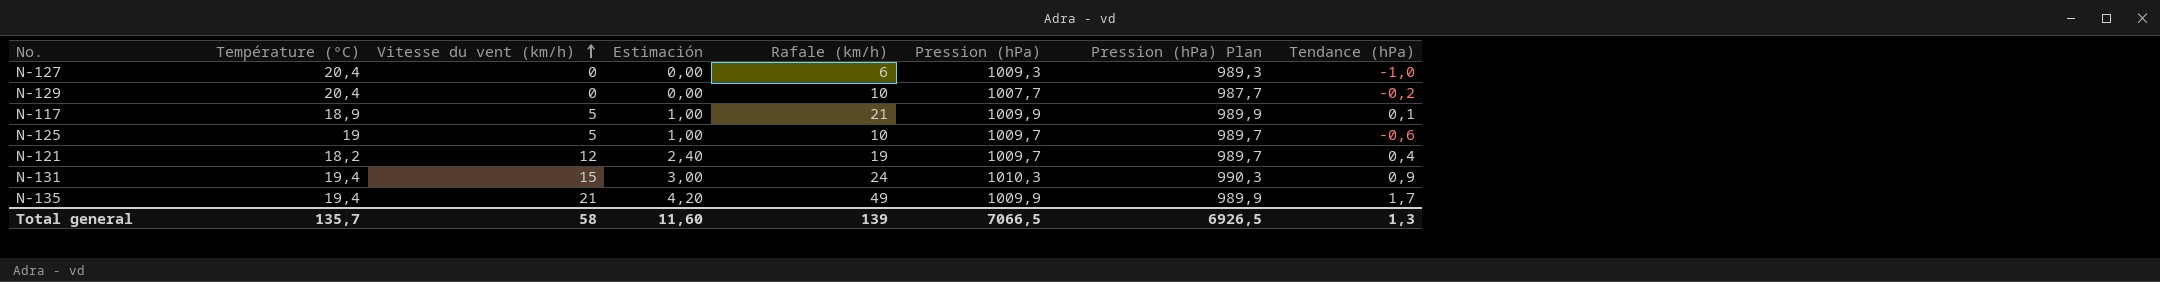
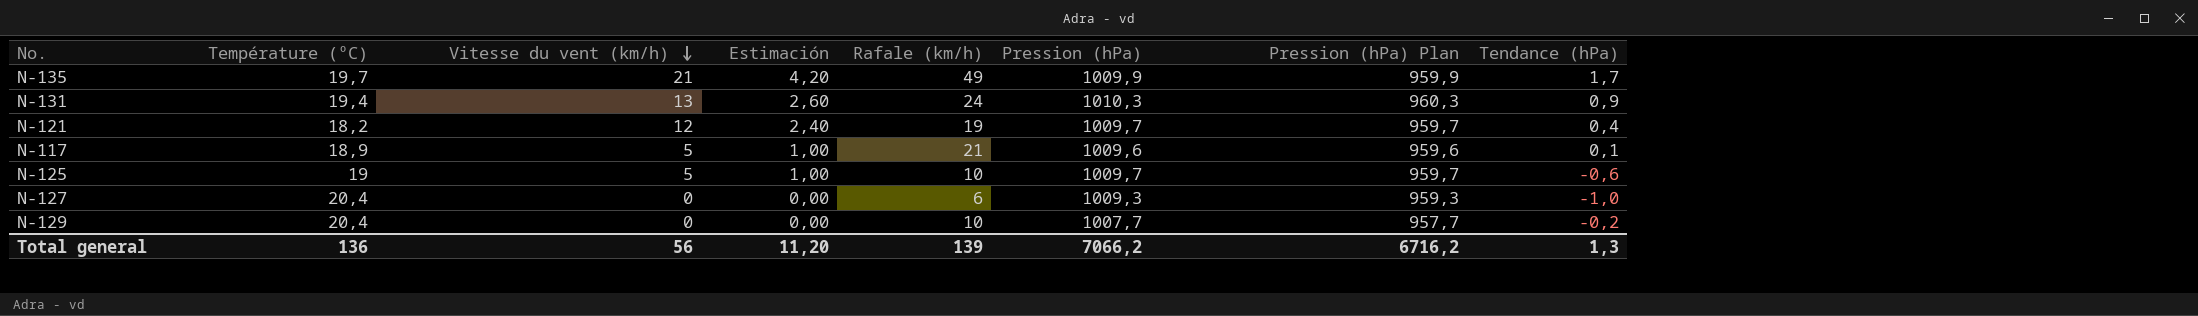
row order: Vitesse du vent (km/h) ascending -> Vitesse du vent (km/h) descending
column Pression (hPa) Plan | formula: [Pression (hPa)] - 20 -> [Pression (hPa)] - 50
N-135 | Température (ºC): 19,4 -> 19,7
N-131 | Vitesse du vent (km/h): 15 -> 13
N-131 | Estimación: 3,00 -> 2,60
N-117 | Pression (hPa): 1009,9 -> 1009,6
Total general | Température (ºC): 135,7 -> 136
Total general | Vitesse du vent (km/h): 58 -> 56
Total general | Estimación: 11,60 -> 11,20
Total general | Pression (hPa): 7066,5 -> 7066,2
Total general | Pression (hPa) Plan: 6926,5 -> 6716,2

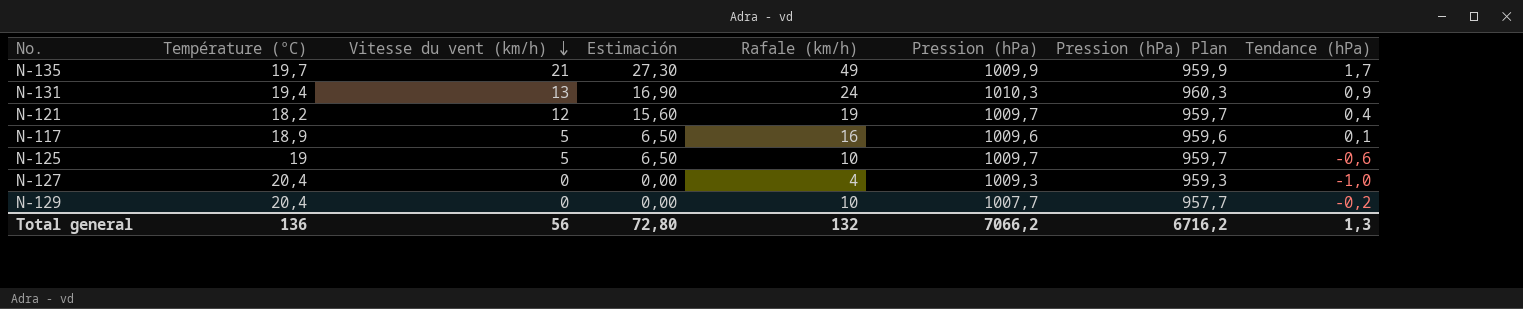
column Estimación | formula: [Vitesse du vent (km/h)] * 0,2 -> [Vitesse du vent (km/h)] * 1,3
N-117 | Rafale (km/h): 21 -> 16
N-127 | Rafale (km/h): 6 -> 4
Total general | Estimación: 11,20 -> 72,80
Total general | Rafale (km/h): 139 -> 132

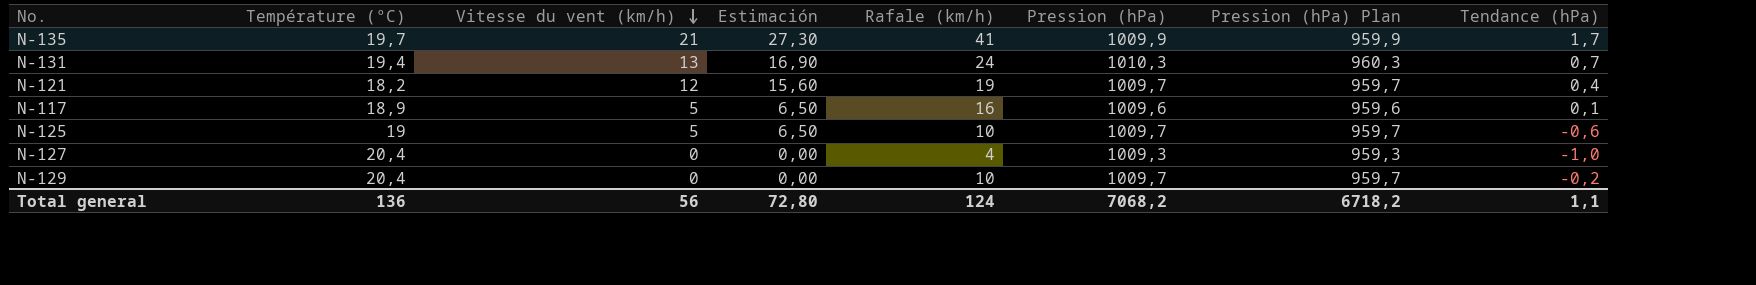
N-135 | Rafale (km/h): 49 -> 41
N-131 | Tendance (hPa): 0,9 -> 0,7
N-129 | Pression (hPa): 1007,7 -> 1009,7
N-129 | Pression (hPa) Plan: 957,7 -> 959,7
Total general | Rafale (km/h): 132 -> 124
Total general | Pression (hPa): 7066,2 -> 7068,2
Total general | Pression (hPa) Plan: 6716,2 -> 6718,2
Total general | Tendance (hPa): 1,3 -> 1,1

